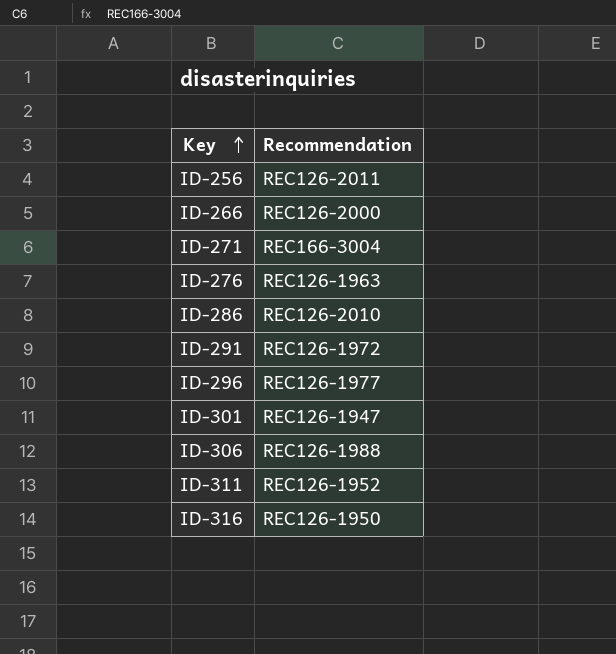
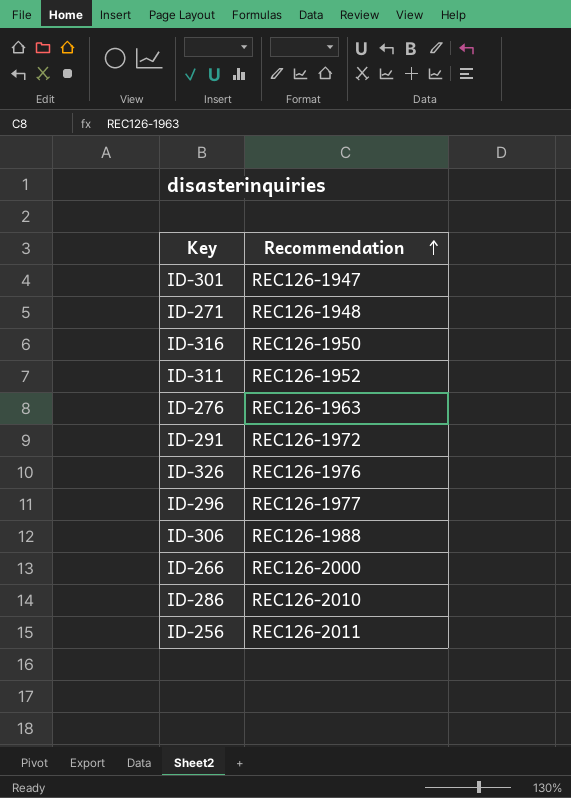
row order: Key ascending -> Recommendation ascending
ID-271 | Recommendation: REC166-3004 -> REC126-1948
row ID-326: none -> REC126-1976

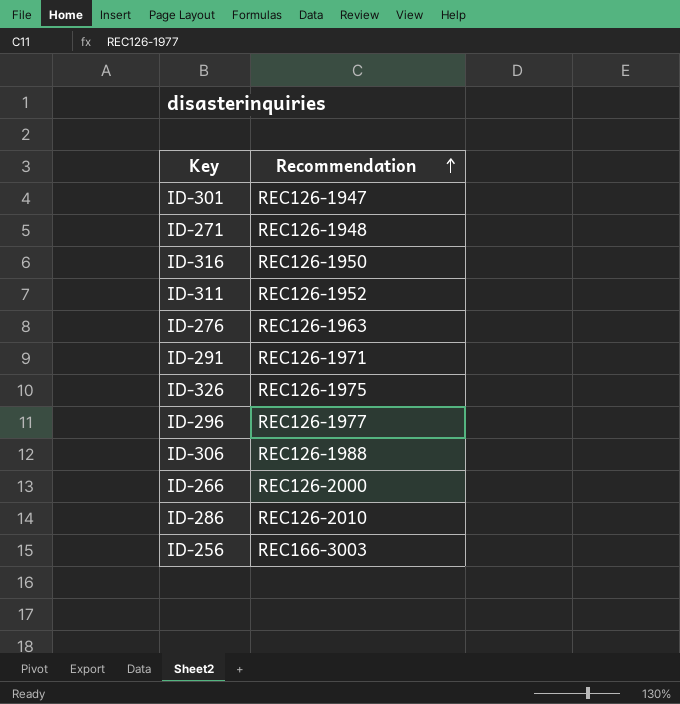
ID-291 | Recommendation: REC126-1972 -> REC126-1971
ID-326 | Recommendation: REC126-1976 -> REC126-1975
ID-256 | Recommendation: REC126-2011 -> REC166-3003

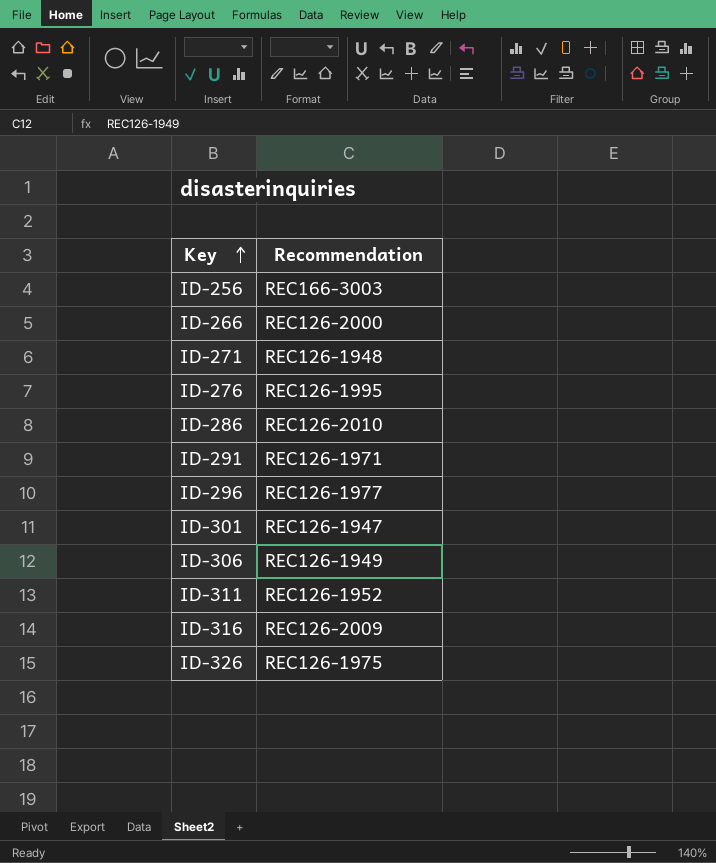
row order: Recommendation ascending -> Key ascending
ID-276 | Recommendation: REC126-1963 -> REC126-1995
ID-306 | Recommendation: REC126-1988 -> REC126-1949
ID-316 | Recommendation: REC126-1950 -> REC126-2009

